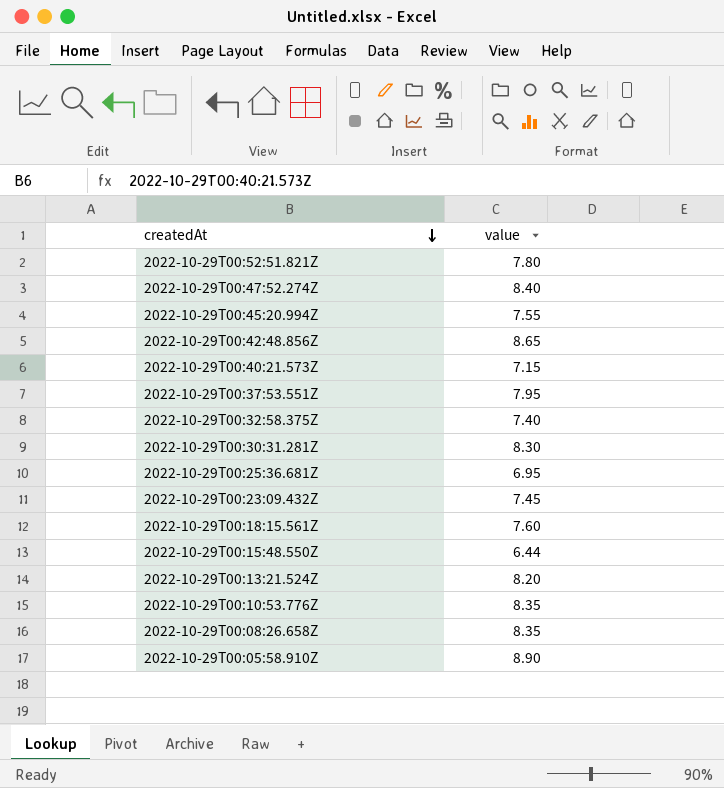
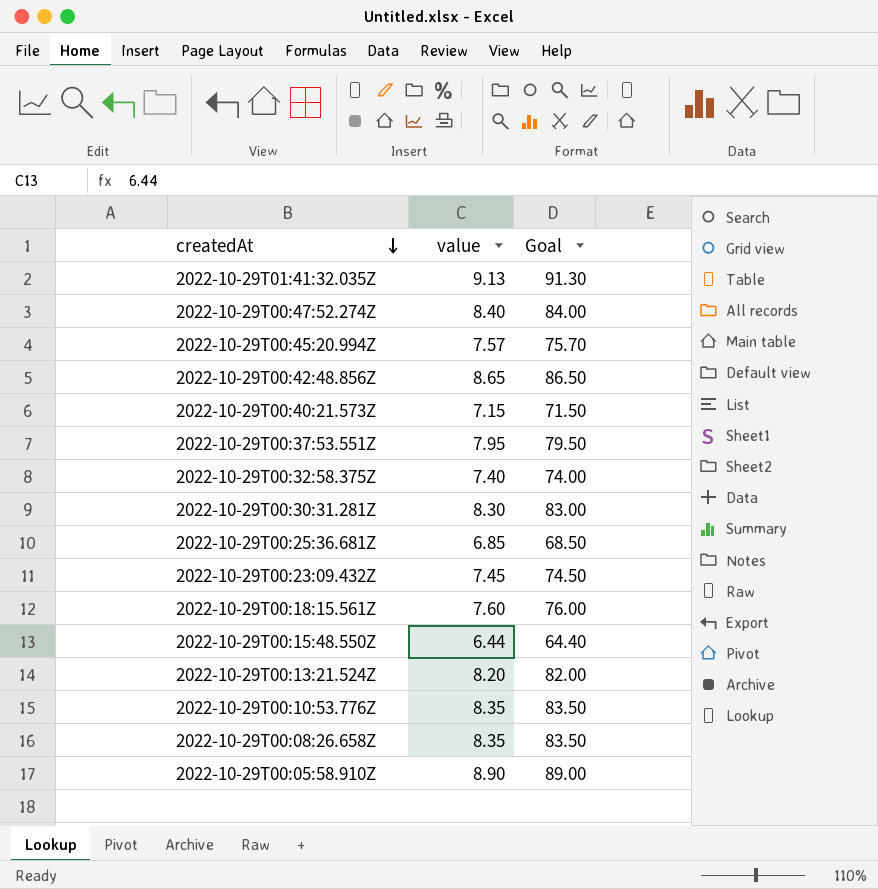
column Goal | formula: none -> [value] * 10
row 2022-10-29T00:52:51.821Z: 7.80 -> none
row 2022-10-29T01:41:32.035Z: none -> 9.13 | 91.30
2022-10-29T00:45:20.994Z | value: 7.55 -> 7.57
2022-10-29T00:25:36.681Z | value: 6.95 -> 6.85

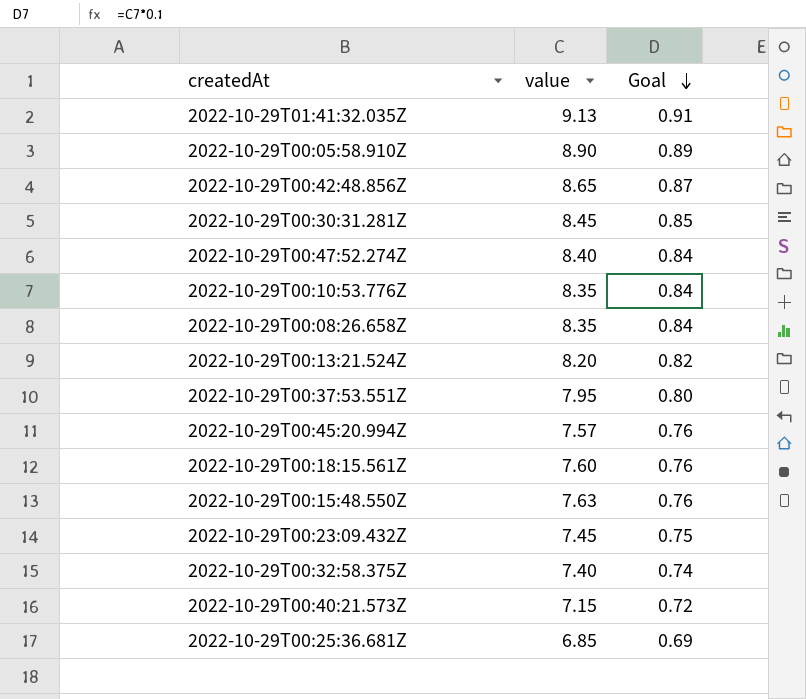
row order: createdAt descending -> Goal descending
column Goal | formula: [value] * 10 -> [value] * 0.1
2022-10-29T00:30:31.281Z | value: 8.30 -> 8.45
2022-10-29T00:15:48.550Z | value: 6.44 -> 7.63

